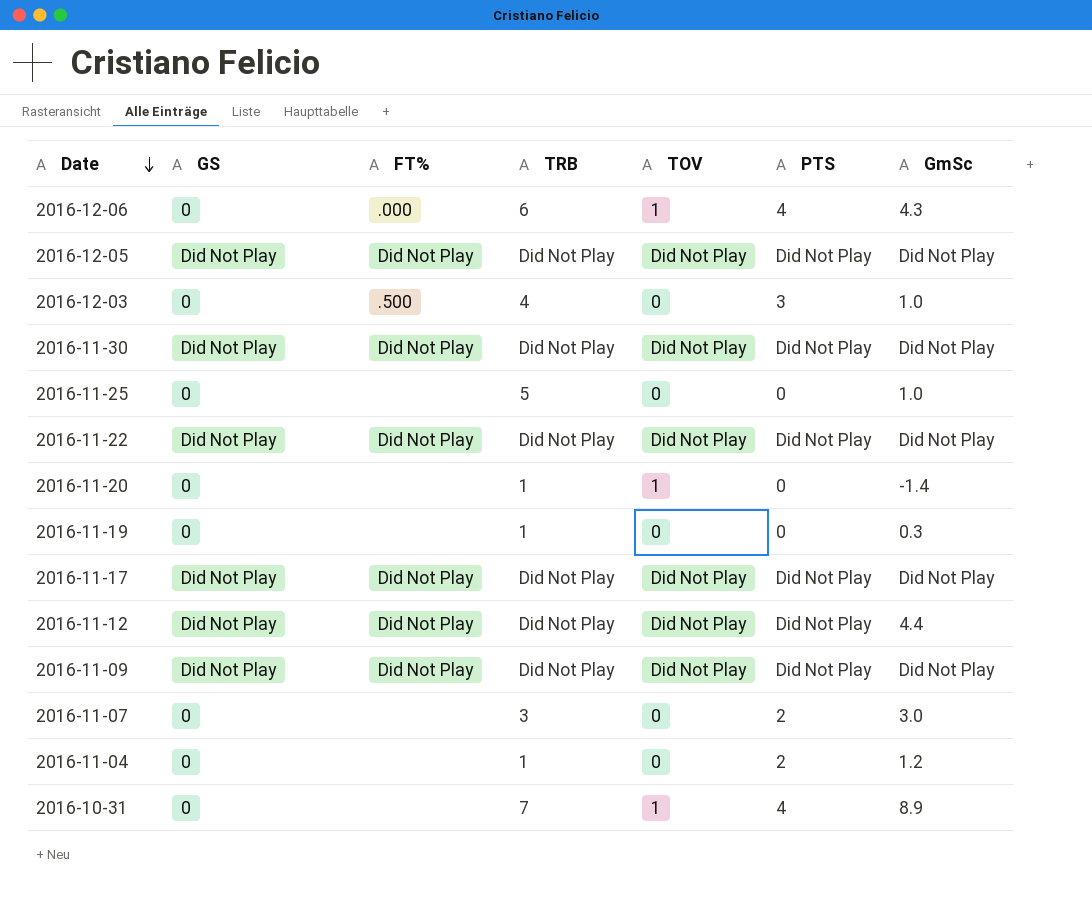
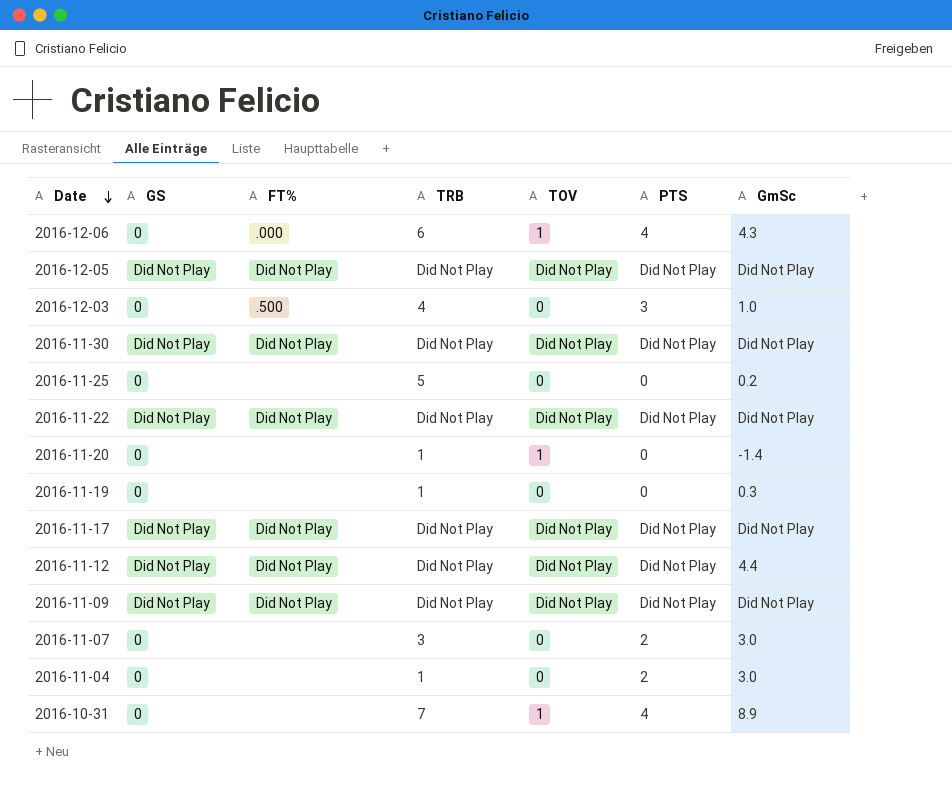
2016-11-25 | GmSc: 1.0 -> 0.2
2016-11-04 | GmSc: 1.2 -> 3.0

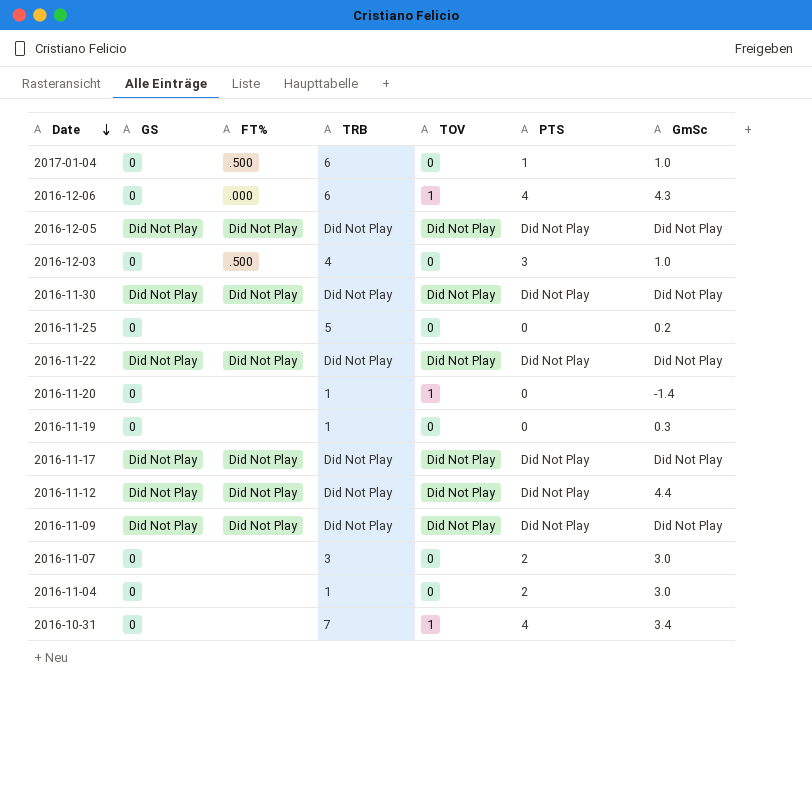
row 2017-01-04: none -> 0 | .500 | 6 | 0 | 1 | 1.0
2016-10-31 | GmSc: 8.9 -> 3.4

